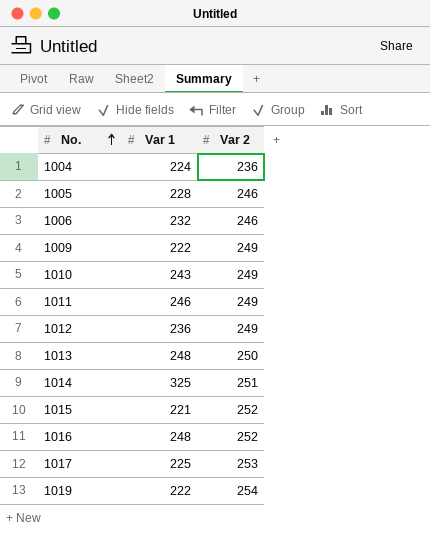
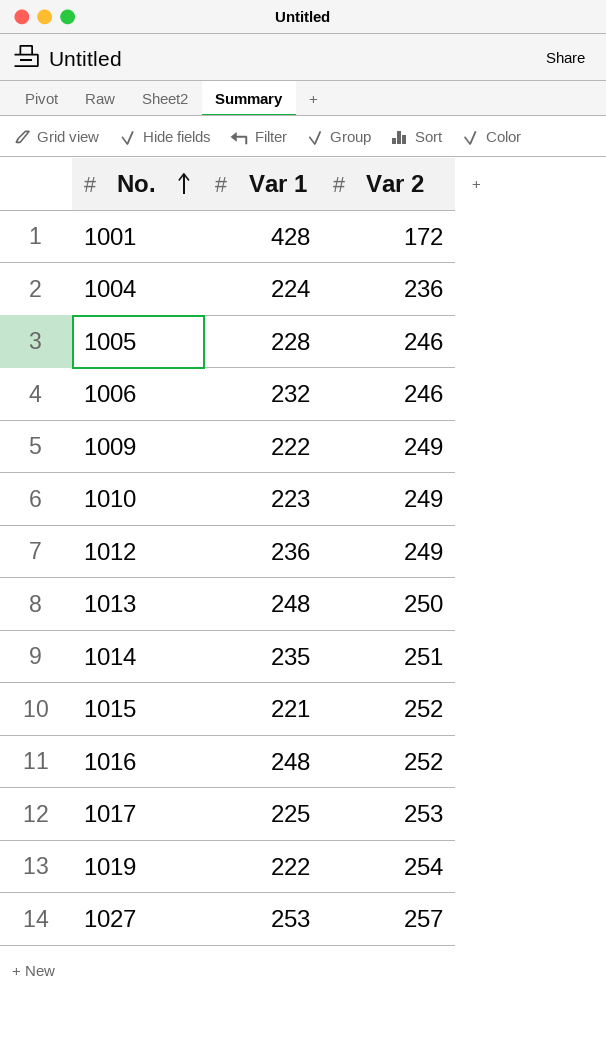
row 1011: 246 | 249 -> none
row 1001: none -> 428 | 172
1010 | Var 1: 243 -> 223
1014 | Var 1: 325 -> 235
row 1027: none -> 253 | 257

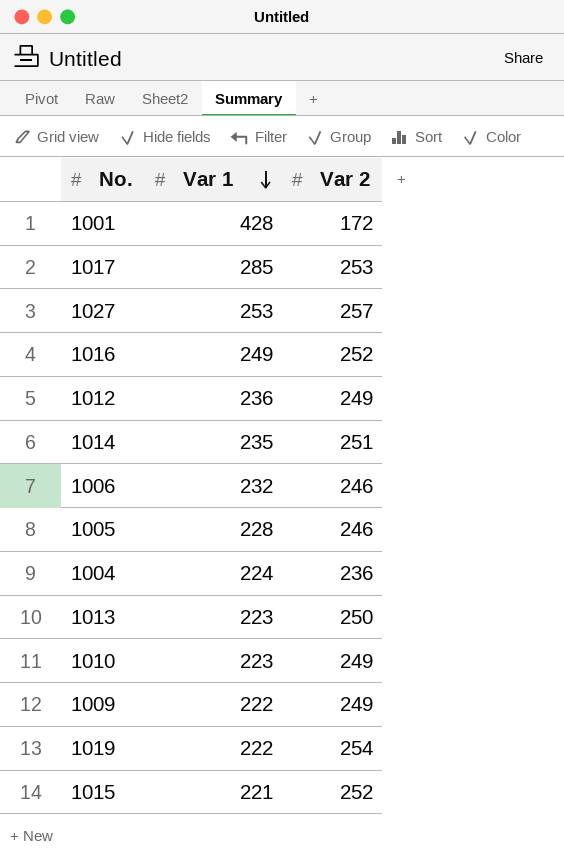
row order: No. ascending -> Var 1 descending
1017 | Var 1: 225 -> 285
1016 | Var 1: 248 -> 249
1013 | Var 1: 248 -> 223

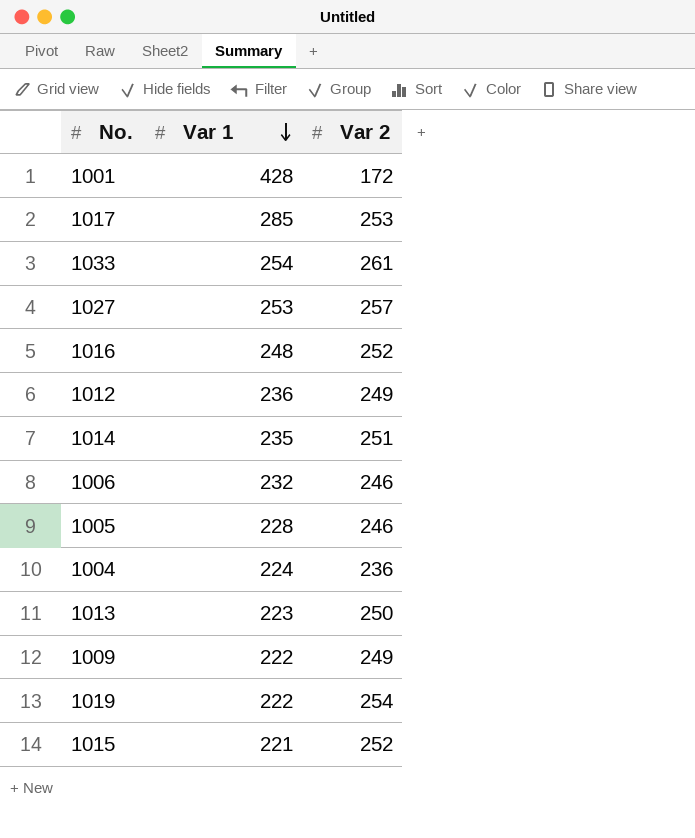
row 1010: 223 | 249 -> none
row 1033: none -> 254 | 261
1016 | Var 1: 249 -> 248

